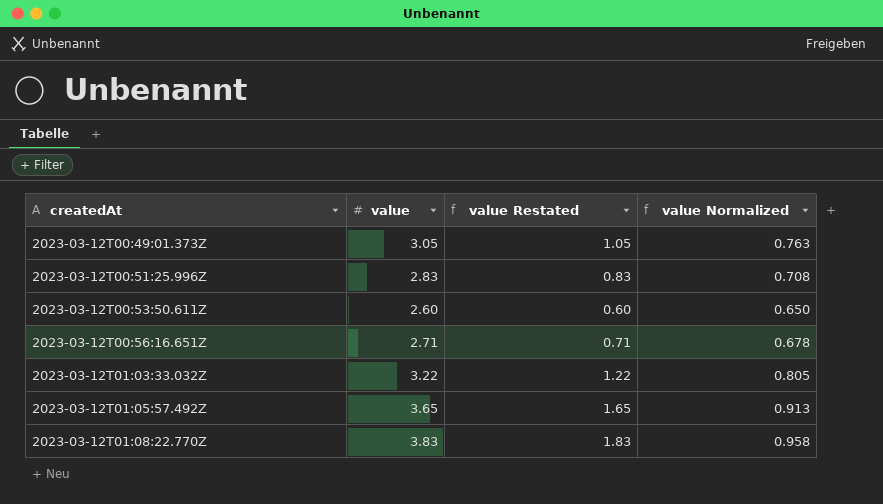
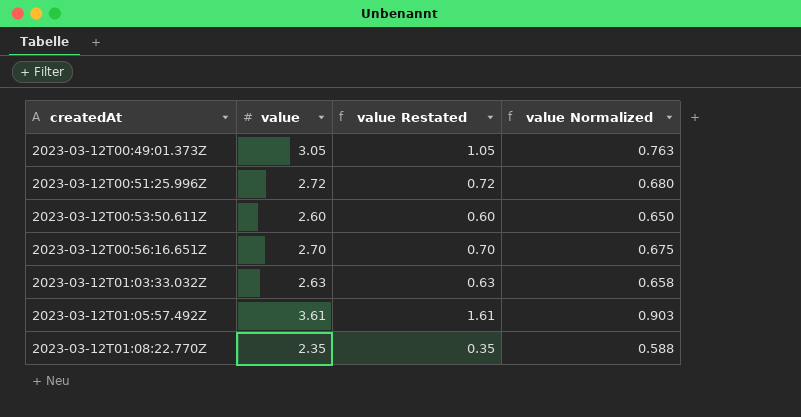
2023-03-12T00:51:25.996Z | value: 2.83 -> 2.72
2023-03-12T00:51:25.996Z | value Restated: 0.83 -> 0.72
2023-03-12T00:51:25.996Z | value Normalized: 0.708 -> 0.680
2023-03-12T00:56:16.651Z | value: 2.71 -> 2.70
2023-03-12T00:56:16.651Z | value Restated: 0.71 -> 0.70
2023-03-12T00:56:16.651Z | value Normalized: 0.678 -> 0.675
2023-03-12T01:03:33.032Z | value: 3.22 -> 2.63
2023-03-12T01:03:33.032Z | value Restated: 1.22 -> 0.63
2023-03-12T01:03:33.032Z | value Normalized: 0.805 -> 0.658
2023-03-12T01:05:57.492Z | value: 3.65 -> 3.61
2023-03-12T01:05:57.492Z | value Restated: 1.65 -> 1.61
2023-03-12T01:05:57.492Z | value Normalized: 0.913 -> 0.903
2023-03-12T01:08:22.770Z | value: 3.83 -> 2.35
2023-03-12T01:08:22.770Z | value Restated: 1.83 -> 0.35
2023-03-12T01:08:22.770Z | value Normalized: 0.958 -> 0.588

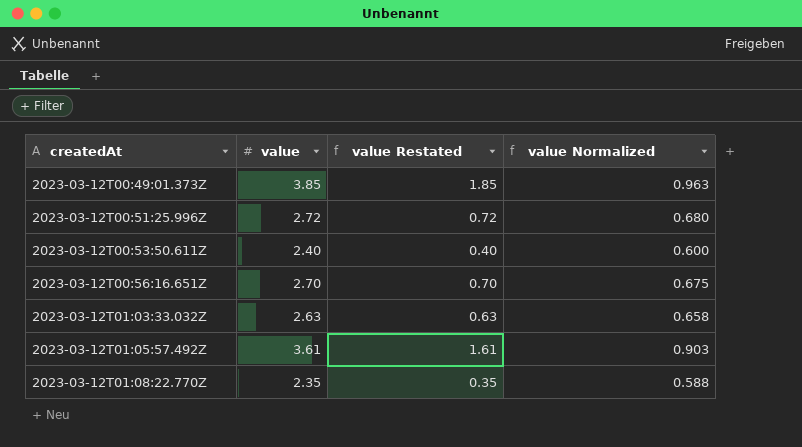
2023-03-12T00:49:01.373Z | value: 3.05 -> 3.85
2023-03-12T00:49:01.373Z | value Restated: 1.05 -> 1.85
2023-03-12T00:49:01.373Z | value Normalized: 0.763 -> 0.963
2023-03-12T00:53:50.611Z | value: 2.60 -> 2.40
2023-03-12T00:53:50.611Z | value Restated: 0.60 -> 0.40
2023-03-12T00:53:50.611Z | value Normalized: 0.650 -> 0.600

